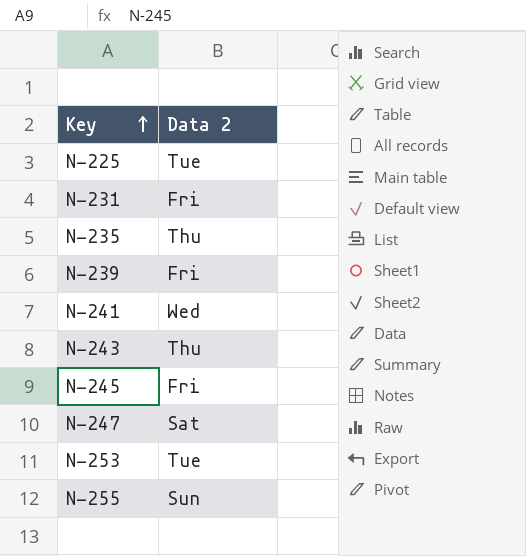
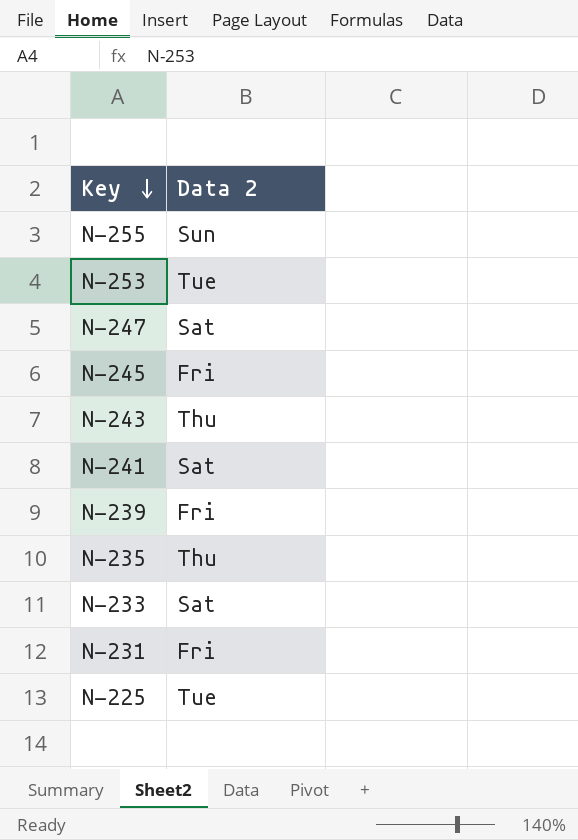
row order: Key ascending -> Key descending
N-241 | Data 2: Wed -> Sat
row N-233: none -> Sat

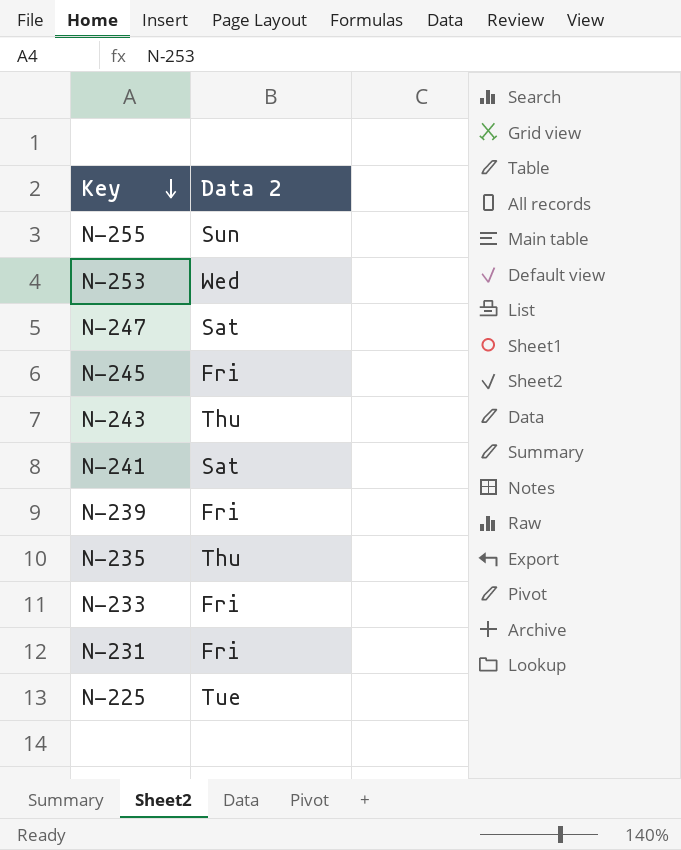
N-253 | Data 2: Tue -> Wed
N-233 | Data 2: Sat -> Fri

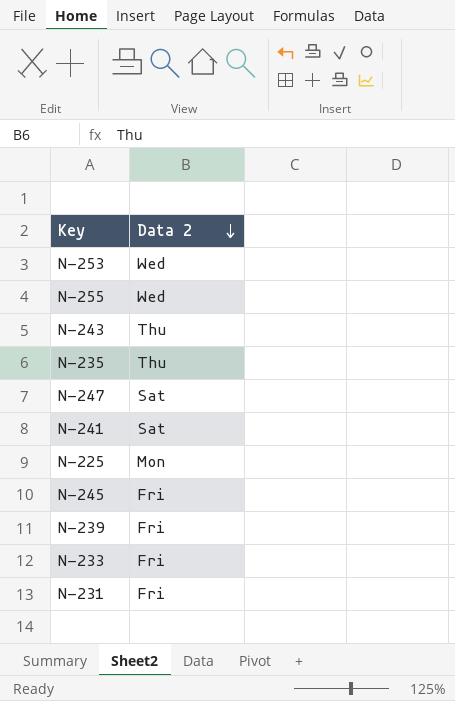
row order: Key descending -> Data 2 descending
N-255 | Data 2: Sun -> Wed
N-225 | Data 2: Tue -> Mon

